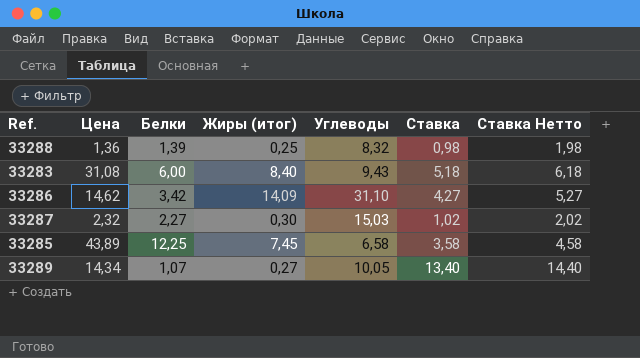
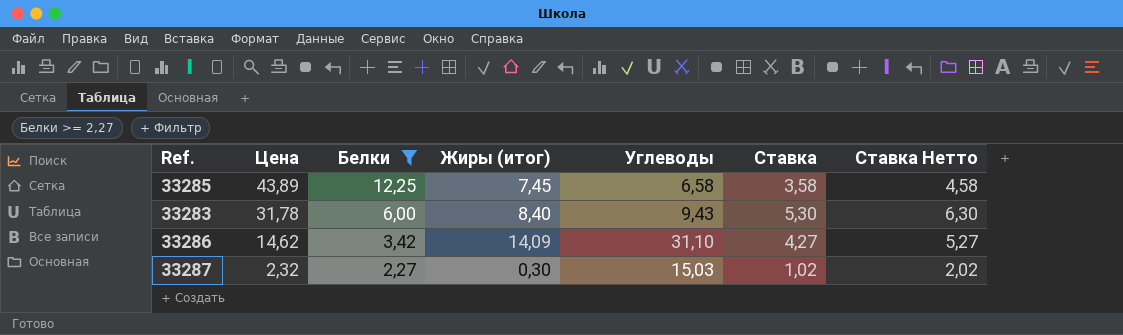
filter: none -> Белки >= 2,27
row order: none -> Цена descending
33283 | Цена: 31,08 -> 31,78
33283 | Ставка: 5,18 -> 5,30
33283 | Ставка Нетто: 6,18 -> 6,30

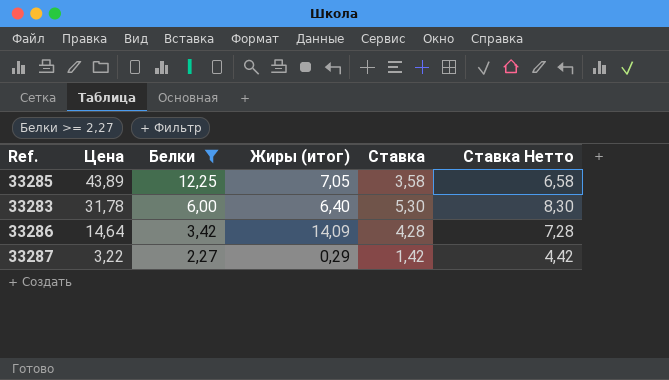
column Углеводы | position: 5 -> none
column Ставка Нетто | formula: [Ставка] + 1 -> [Ставка] + 3
33285 | Жиры (итог): 7,45 -> 7,05
33283 | Жиры (итог): 8,40 -> 6,40
33286 | Цена: 14,62 -> 14,64
33286 | Ставка: 4,27 -> 4,28
33287 | Цена: 2,32 -> 3,22
33287 | Жиры (итог): 0,30 -> 0,29
33287 | Ставка: 1,02 -> 1,42

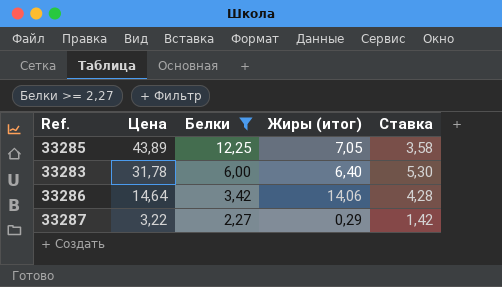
column Ставка Нетто | formula: [Ставка] + 3 -> none
33286 | Жиры (итог): 14,09 -> 14,06

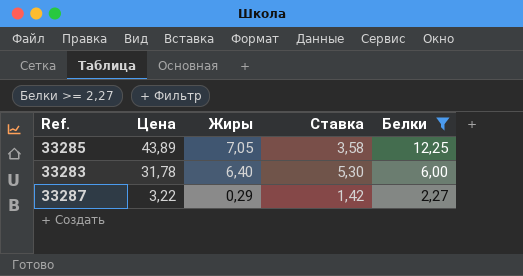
column name: Жиры (итог) -> Жиры
column Белки | position: 3 -> 5
row 33286: 14,64 | 3,42 | 14,06 | 4,28 -> none

